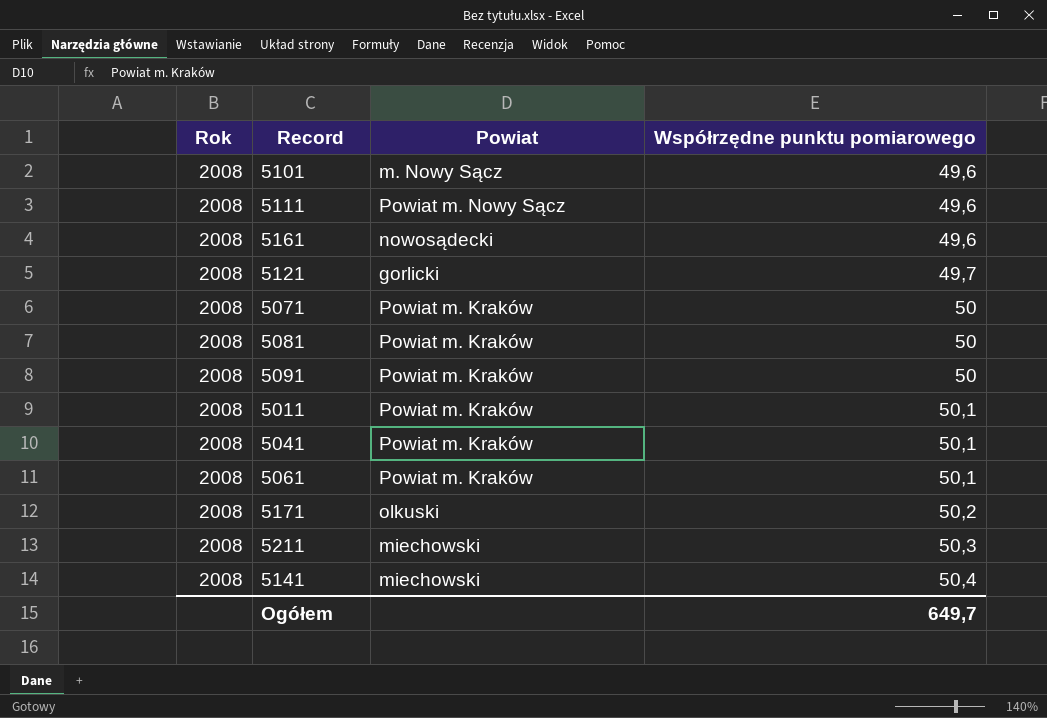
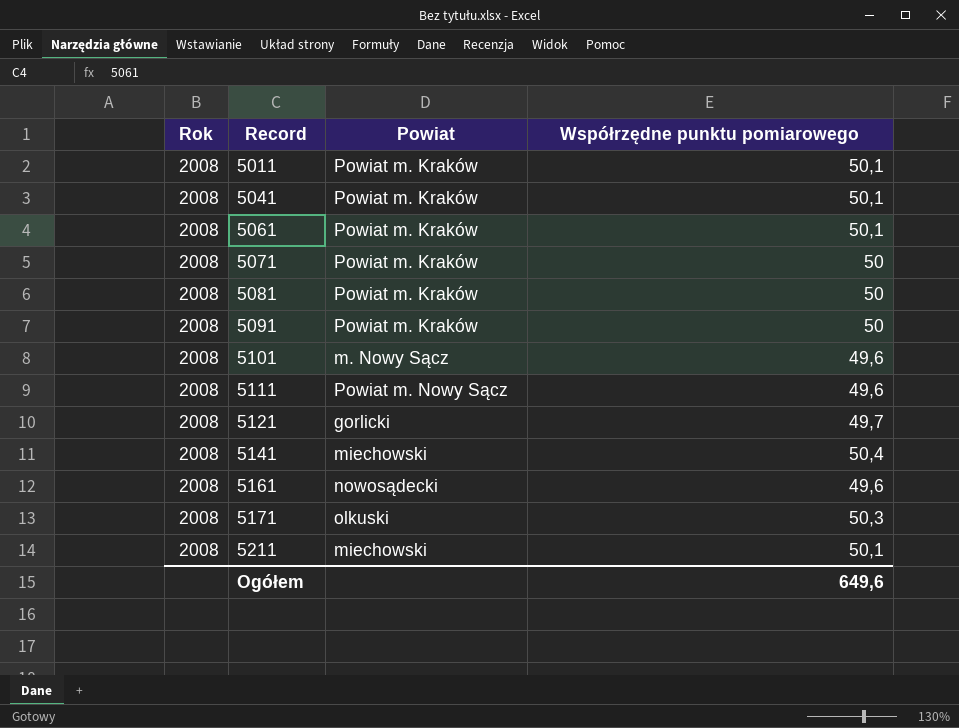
row order: Współrzędne punktu pomiarowego ascending -> Record ascending
5171 | Współrzędne punktu pomiarowego: 50,2 -> 50,3
5211 | Współrzędne punktu pomiarowego: 50,3 -> 50,1
Ogółem | Współrzędne punktu pomiarowego: 649,7 -> 649,6

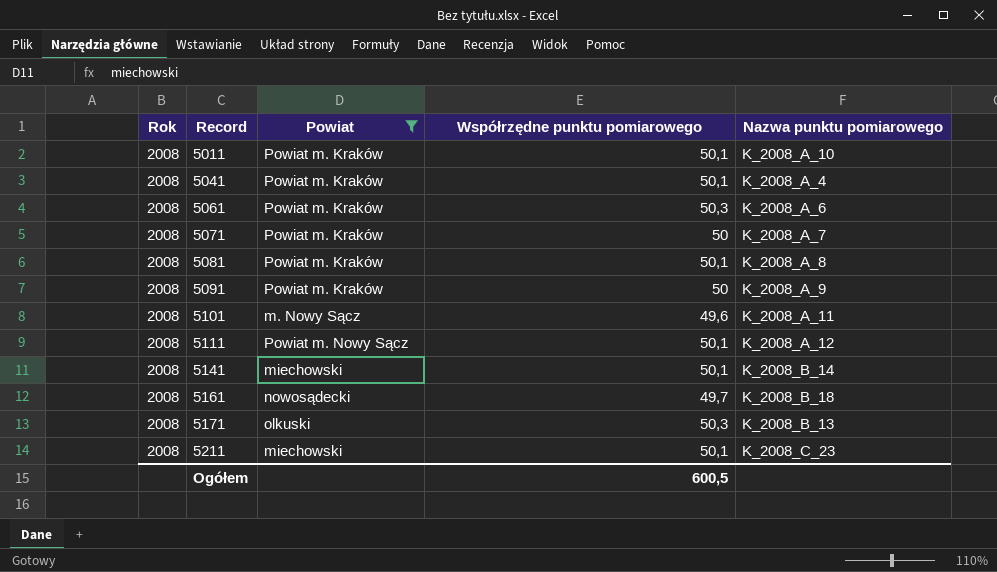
filter: none -> Powiat != gorlicki
column Nazwa punktu pomiarowego | position: none -> 5
5061 | Współrzędne punktu pomiarowego: 50,1 -> 50,3
5081 | Współrzędne punktu pomiarowego: 50 -> 50,1
5111 | Współrzędne punktu pomiarowego: 49,6 -> 50,1
5141 | Współrzędne punktu pomiarowego: 50,4 -> 50,1
5161 | Współrzędne punktu pomiarowego: 49,6 -> 49,7
Ogółem | Współrzędne punktu pomiarowego: 649,6 -> 600,5

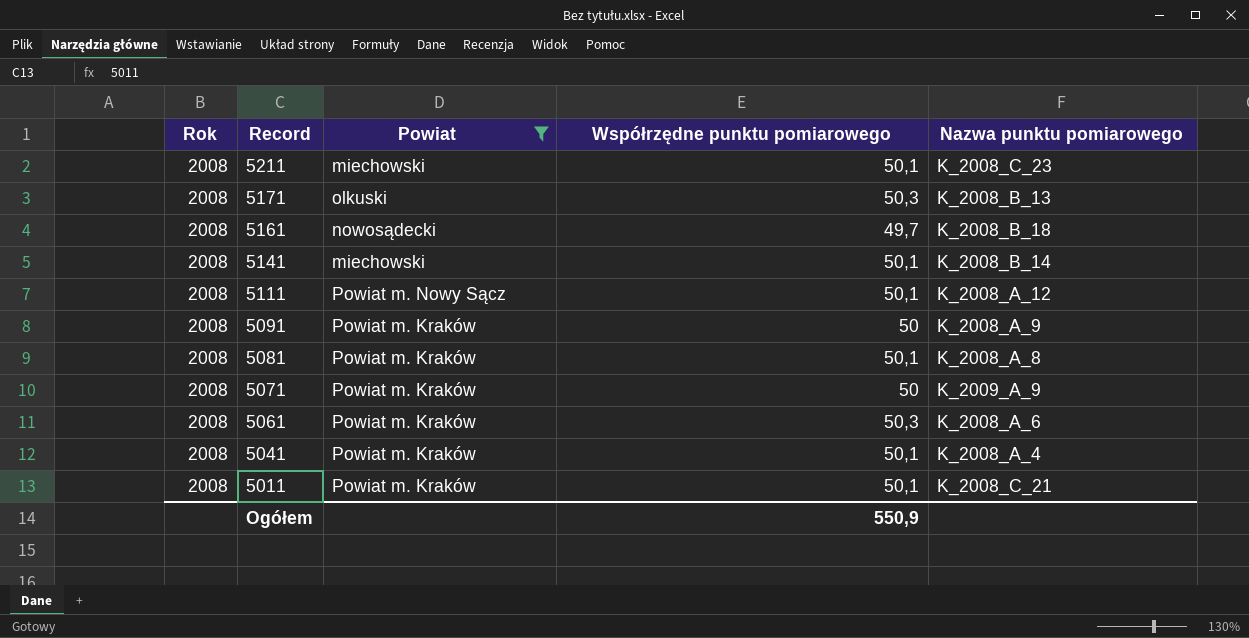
row order: Record ascending -> Record descending
row 5101: 2008 | m. Nowy Sącz | 49,6 | K_2008_A_11 -> none
5071 | Nazwa punktu pomiarowego: K_2008_A_7 -> K_2009_A_9
5011 | Nazwa punktu pomiarowego: K_2008_A_10 -> K_2008_C_21
Ogółem | Współrzędne punktu pomiarowego: 600,5 -> 550,9

